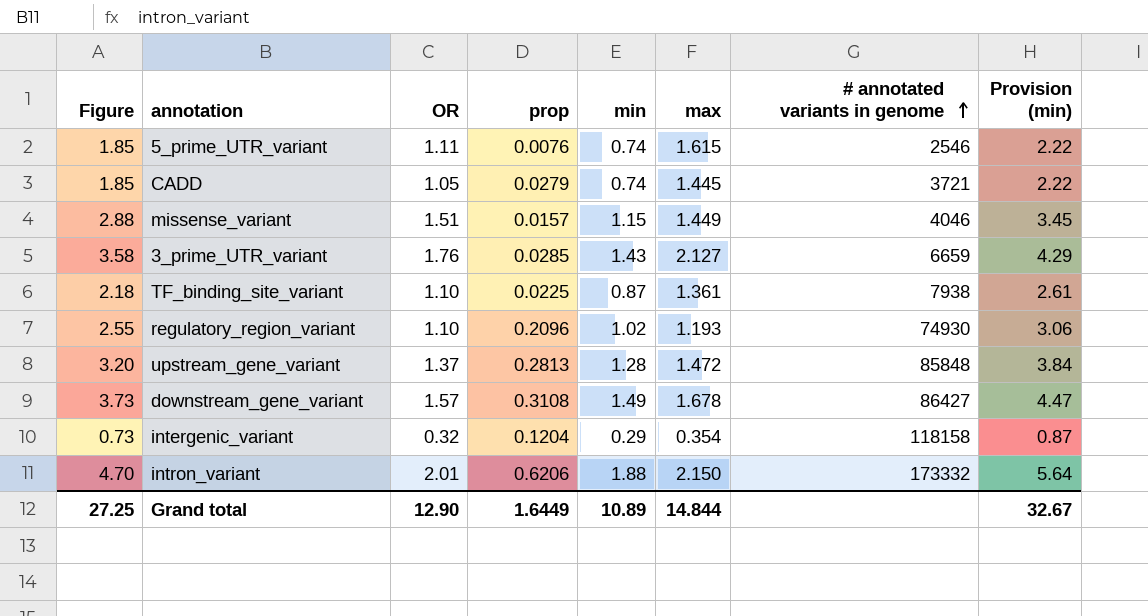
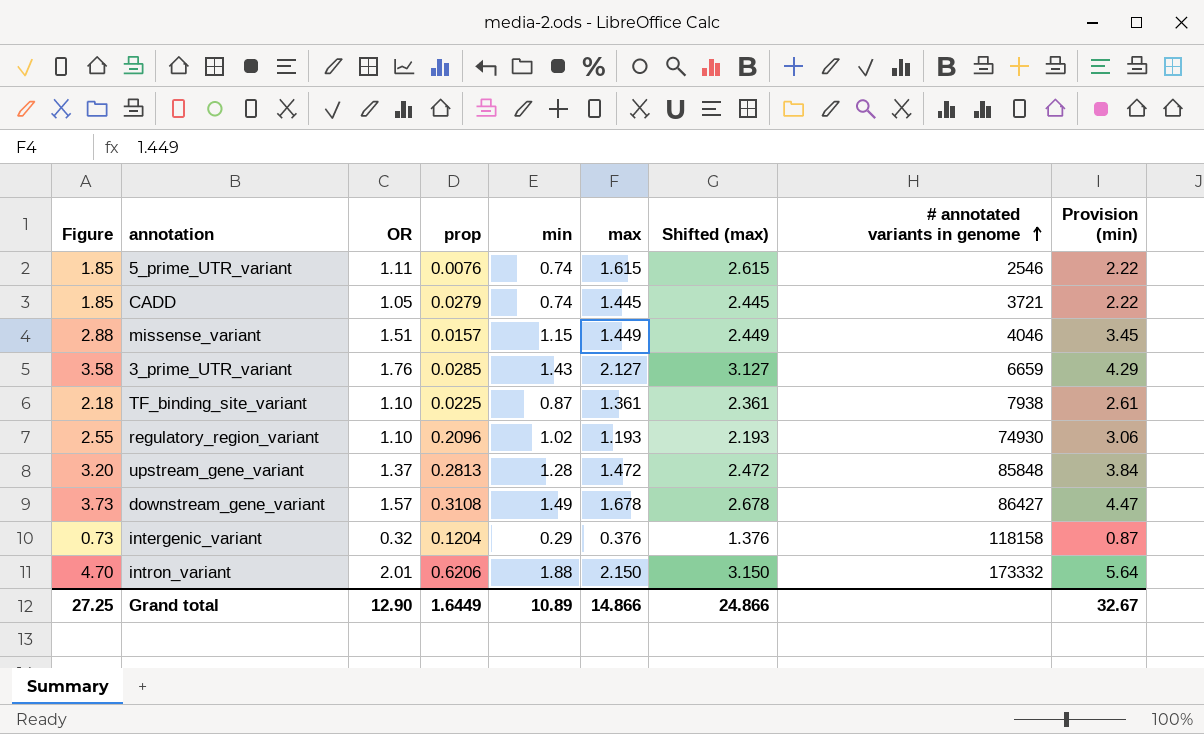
column Shifted (max) | formula: none -> [max] + 1
intergenic_variant | max: 0.354 -> 0.376
Grand total | max: 14.844 -> 14.866

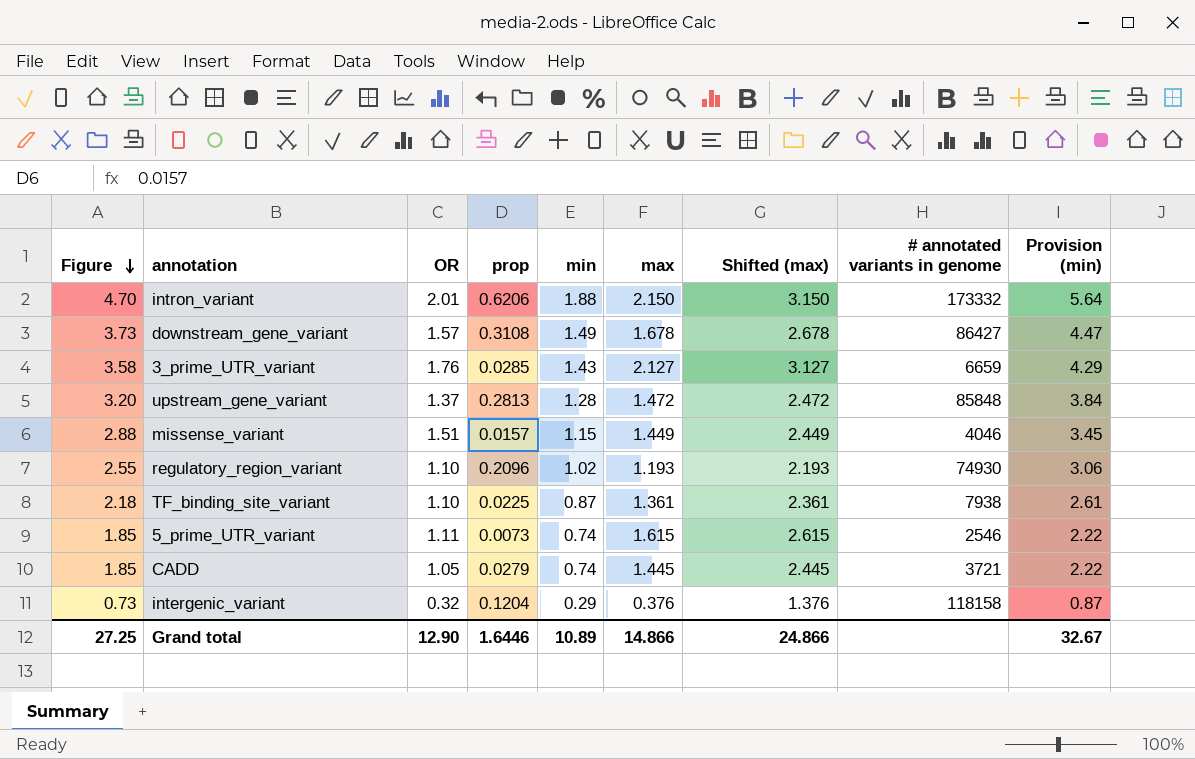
row order: # annotated variants in genome ascending -> Figure descending
5_prime_UTR_variant | prop: 0.0076 -> 0.0073
Grand total | prop: 1.6449 -> 1.6446

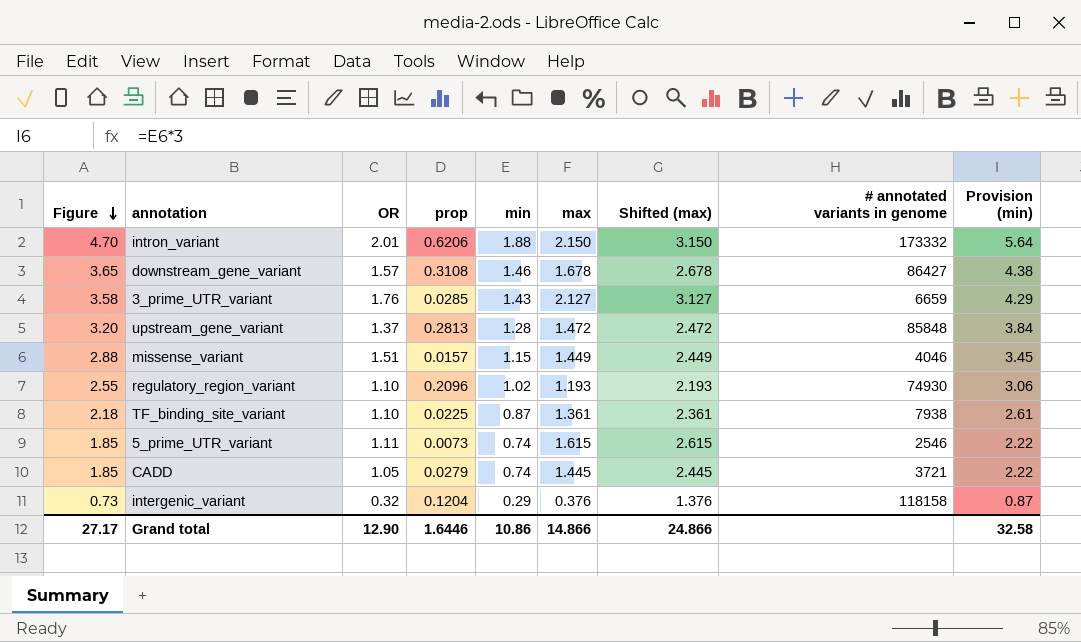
downstream_gene_variant | Figure: 3.73 -> 3.65
downstream_gene_variant | min: 1.49 -> 1.46
downstream_gene_variant | Provision (min): 4.47 -> 4.38
Grand total | Figure: 27.25 -> 27.17
Grand total | min: 10.89 -> 10.86
Grand total | Provision (min): 32.67 -> 32.58

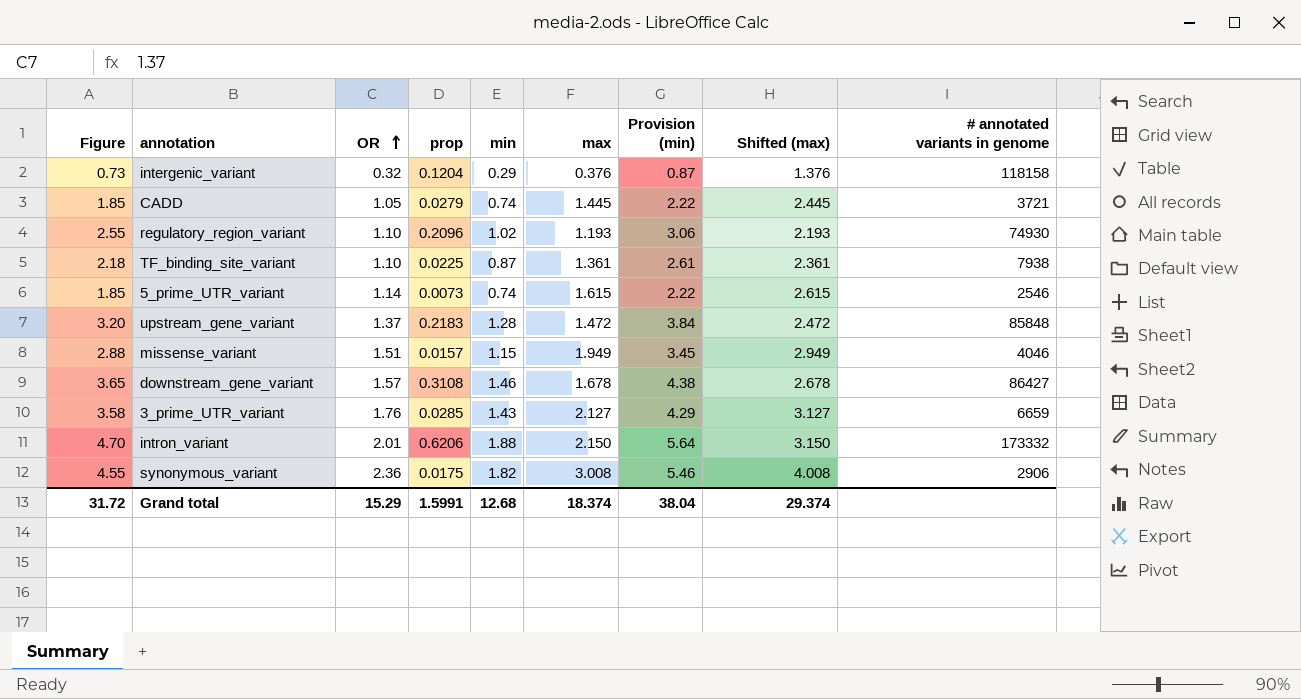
row order: Figure descending -> OR ascending
column Provision (min) | position: 9 -> 7
5_prime_UTR_variant | OR: 1.11 -> 1.14
upstream_gene_variant | prop: 0.2813 -> 0.2183
missense_variant | max: 1.449 -> 1.949
missense_variant | Shifted (max): 2.449 -> 2.949
row synonymous_variant: none -> 4.55 | 2.36 | 0.0175 | 1.82 | 3.008 | 5.46 | 4.008 | 2906
Grand total | Figure: 27.17 -> 31.72
Grand total | OR: 12.90 -> 15.29
Grand total | prop: 1.6446 -> 1.5991
Grand total | min: 10.86 -> 12.68
Grand total | max: 14.866 -> 18.374
Grand total | Provision (min): 32.58 -> 38.04
Grand total | Shifted (max): 24.866 -> 29.374

